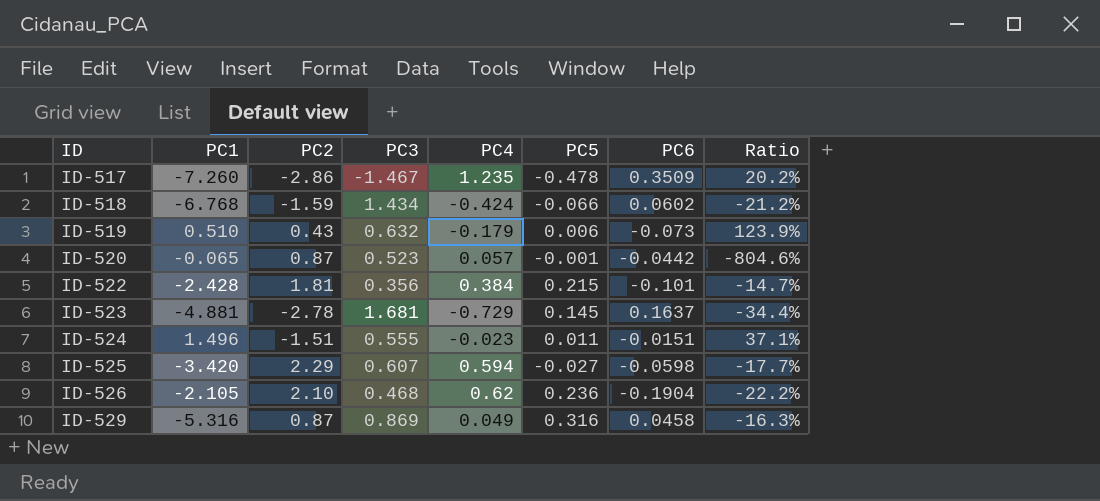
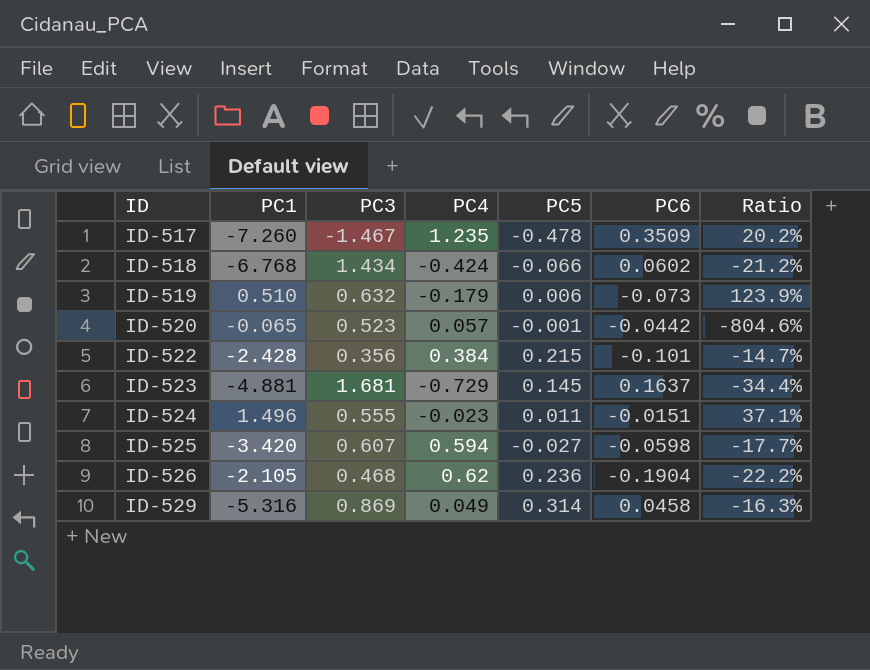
column PC2 | position: 3 -> none
ID-529 | PC5: 0.316 -> 0.314

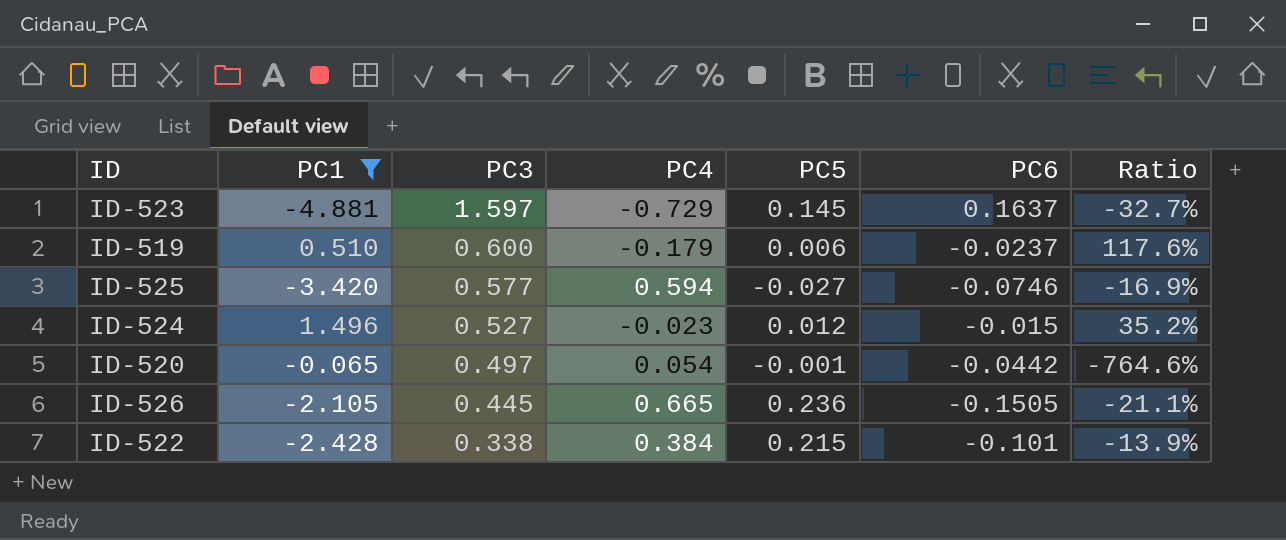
filter: none -> PC1 >= -4.881
row order: ID ascending -> PC3 descending
ID-523 | PC3: 1.681 -> 1.597
ID-523 | Ratio: -34.4% -> -32.7%
ID-519 | PC3: 0.632 -> 0.600
ID-519 | PC6: -0.073 -> -0.0237
ID-519 | Ratio: 123.9% -> 117.6%
ID-525 | PC3: 0.607 -> 0.577
ID-525 | PC6: -0.0598 -> -0.0746
ID-525 | Ratio: -17.7% -> -16.9%
ID-524 | PC3: 0.555 -> 0.527
ID-524 | PC5: 0.011 -> 0.012
ID-524 | PC6: -0.0151 -> -0.015
ID-524 | Ratio: 37.1% -> 35.2%
ID-520 | PC3: 0.523 -> 0.497
ID-520 | PC4: 0.057 -> 0.054
ID-520 | Ratio: -804.6% -> -764.6%
ID-526 | PC3: 0.468 -> 0.445
ID-526 | PC4: 0.62 -> 0.665
ID-526 | PC6: -0.1904 -> -0.1505
ID-526 | Ratio: -22.2% -> -21.1%
ID-522 | PC3: 0.356 -> 0.338
ID-522 | Ratio: -14.7% -> -13.9%

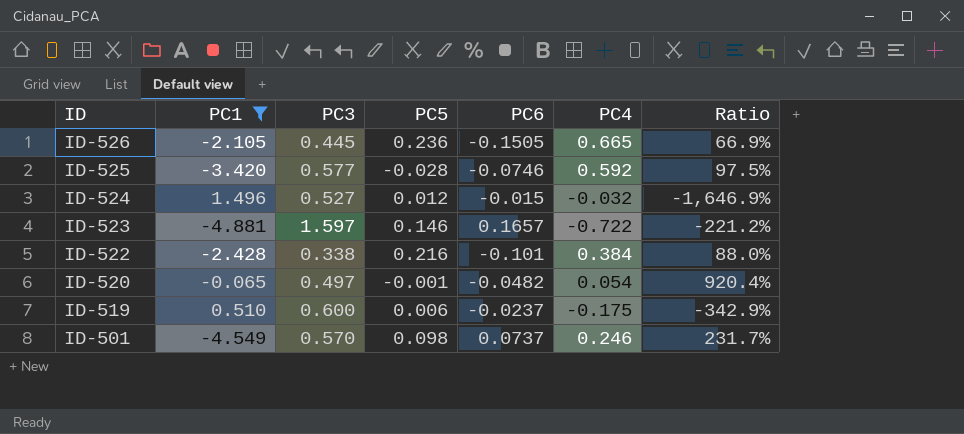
row order: PC3 descending -> ID descending
column PC4 | position: 4 -> 6
column Ratio | formula: [PC3] / [PC1] -> [PC3] / [PC4]
ID-525 | PC5: -0.027 -> -0.028
ID-525 | PC4: 0.594 -> 0.592
ID-524 | PC4: -0.023 -> -0.032
ID-523 | PC5: 0.145 -> 0.146
ID-523 | PC6: 0.1637 -> 0.1657
ID-523 | PC4: -0.729 -> -0.722
ID-522 | PC5: 0.215 -> 0.216
ID-520 | PC6: -0.0442 -> -0.0482
ID-519 | PC4: -0.179 -> -0.175
row ID-501: none -> -4.549 | 0.570 | 0.098 | 0.0737 | 0.246 | 231.7%

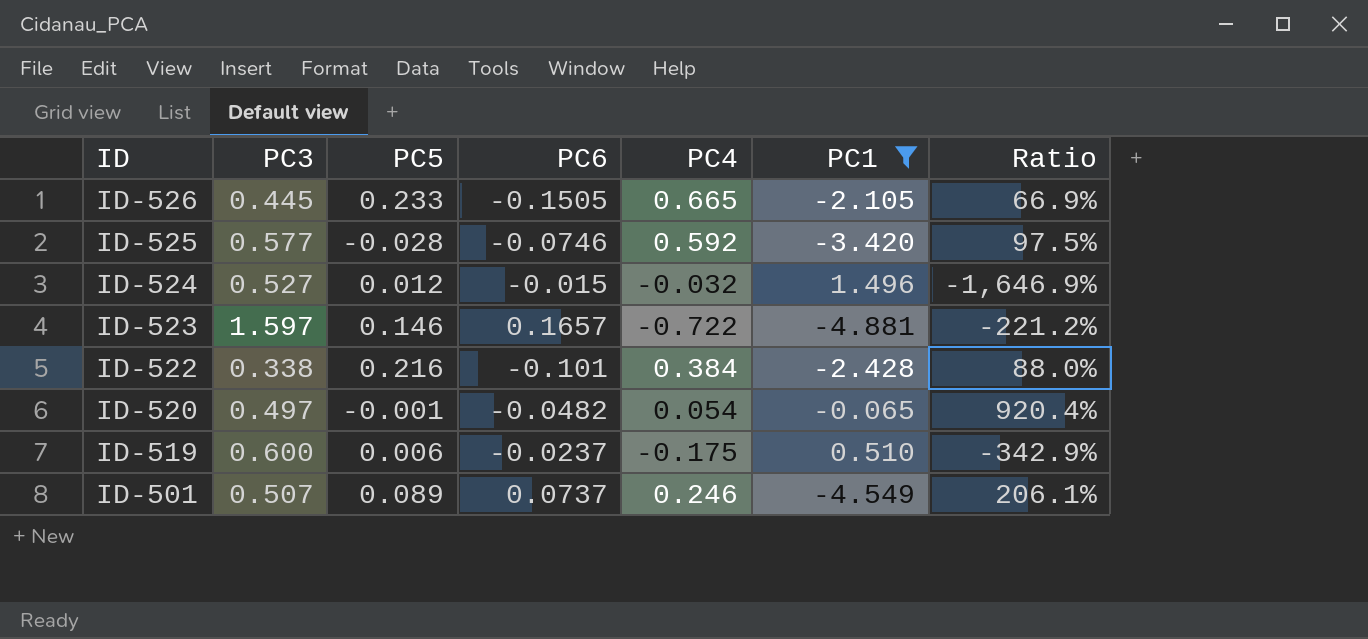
column PC1 | position: 2 -> 6
ID-526 | PC5: 0.236 -> 0.233
ID-501 | PC3: 0.570 -> 0.507
ID-501 | PC5: 0.098 -> 0.089
ID-501 | Ratio: 231.7% -> 206.1%

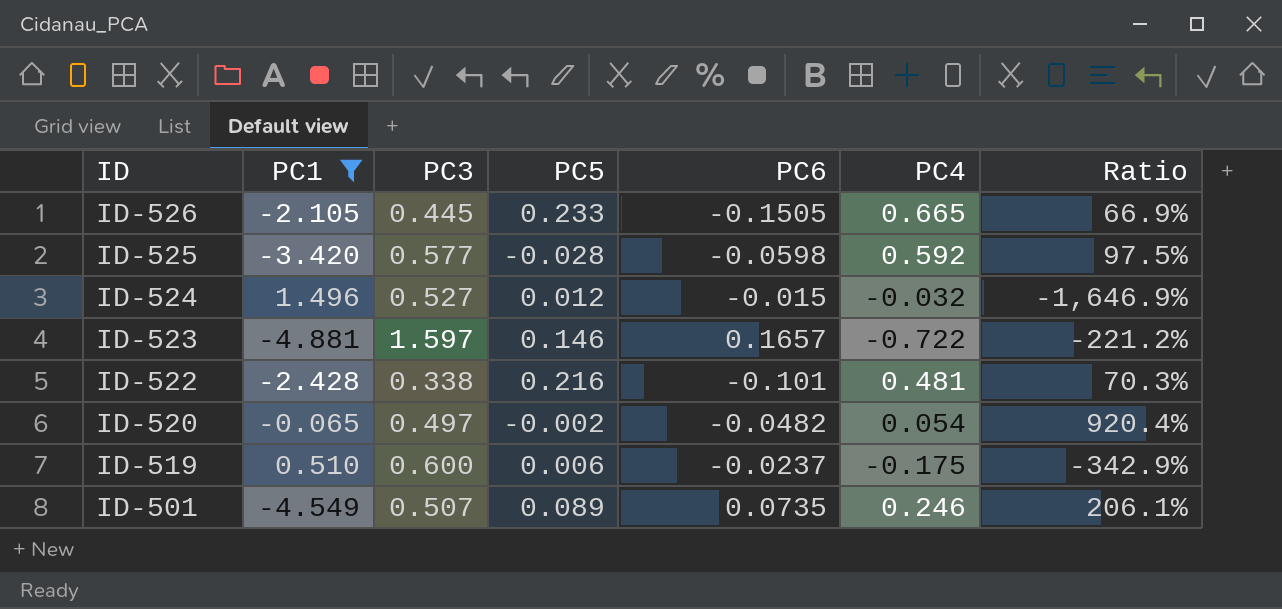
column PC1 | position: 6 -> 2
ID-525 | PC6: -0.0746 -> -0.0598
ID-522 | PC4: 0.384 -> 0.481
ID-522 | Ratio: 88.0% -> 70.3%
ID-520 | PC5: -0.001 -> -0.002
ID-501 | PC6: 0.0737 -> 0.0735

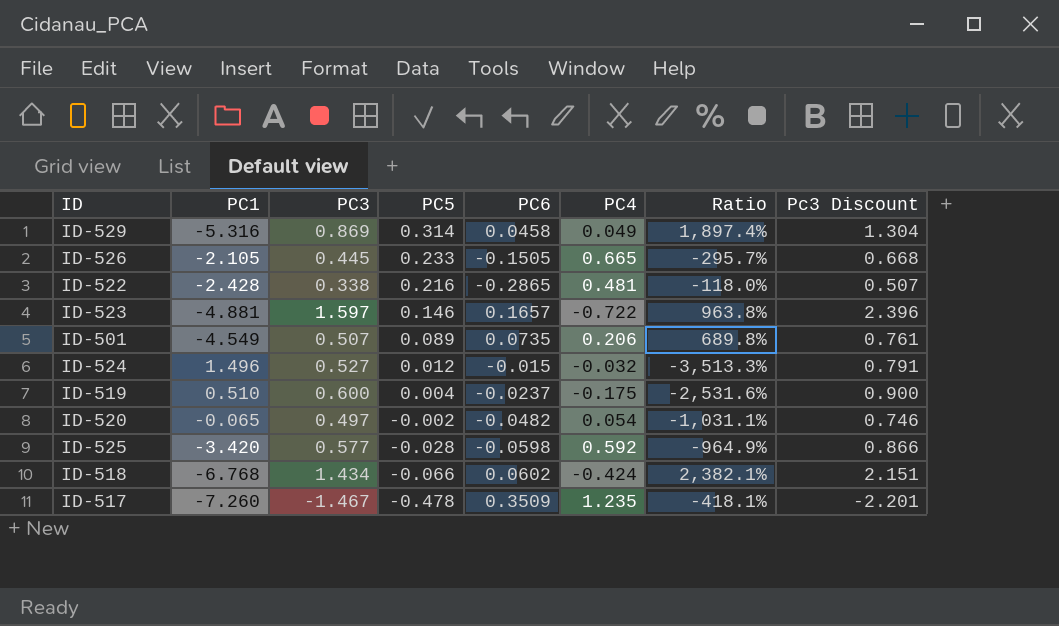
filter: PC1 >= -4.881 -> none
row order: ID descending -> PC5 descending
column Ratio | formula: [PC3] / [PC4] -> [PC3] / [PC6]
column Pc3 Discount | formula: none -> [PC3] * 1.5
ID-522 | PC6: -0.101 -> -0.2865
ID-501 | PC4: 0.246 -> 0.206
ID-519 | PC5: 0.006 -> 0.004

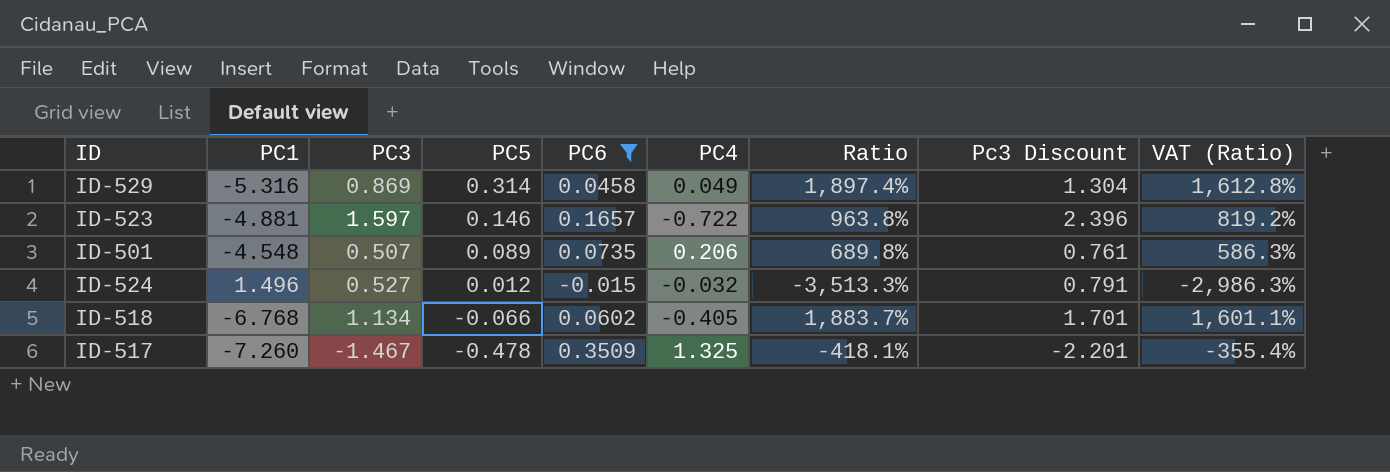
filter: none -> PC6 >= -0.015
column VAT (Ratio) | formula: none -> [Ratio] * 0.85
ID-501 | PC1: -4.549 -> -4.548
ID-518 | PC3: 1.434 -> 1.134
ID-518 | PC4: -0.424 -> -0.405
ID-518 | Ratio: 2,382.1% -> 1,883.7%
ID-518 | Pc3 Discount: 2.151 -> 1.701
ID-517 | PC4: 1.235 -> 1.325

